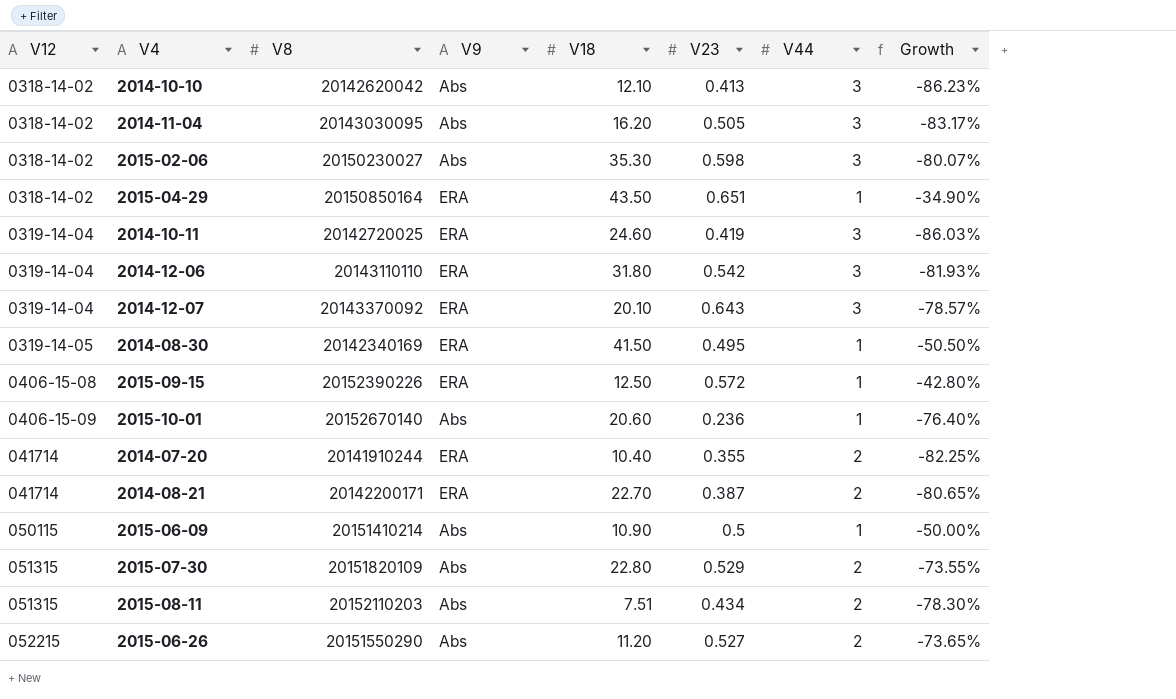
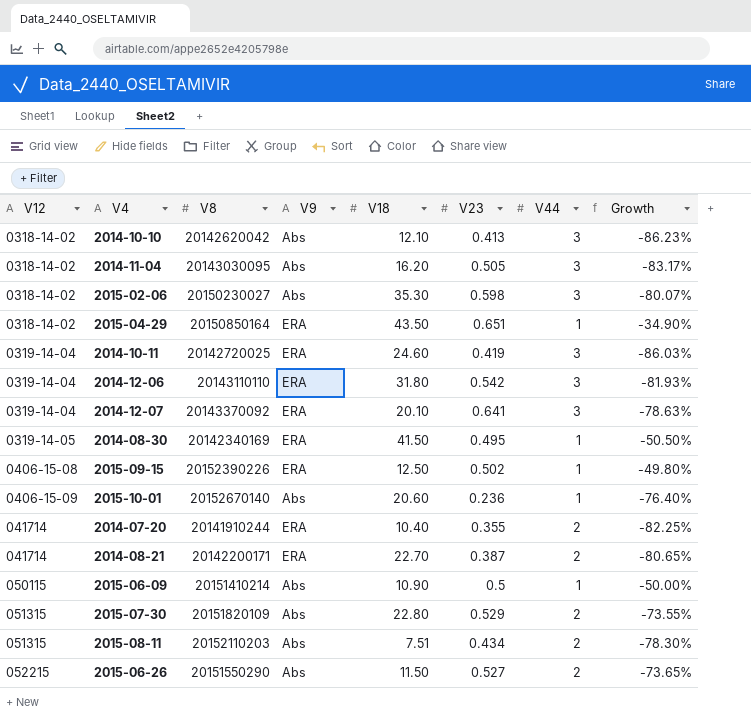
2014-12-07 | V23: 0.643 -> 0.641
2014-12-07 | Growth: -78.57% -> -78.63%
2015-09-15 | V23: 0.572 -> 0.502
2015-09-15 | Growth: -42.80% -> -49.80%
2015-06-26 | V18: 11.20 -> 11.50

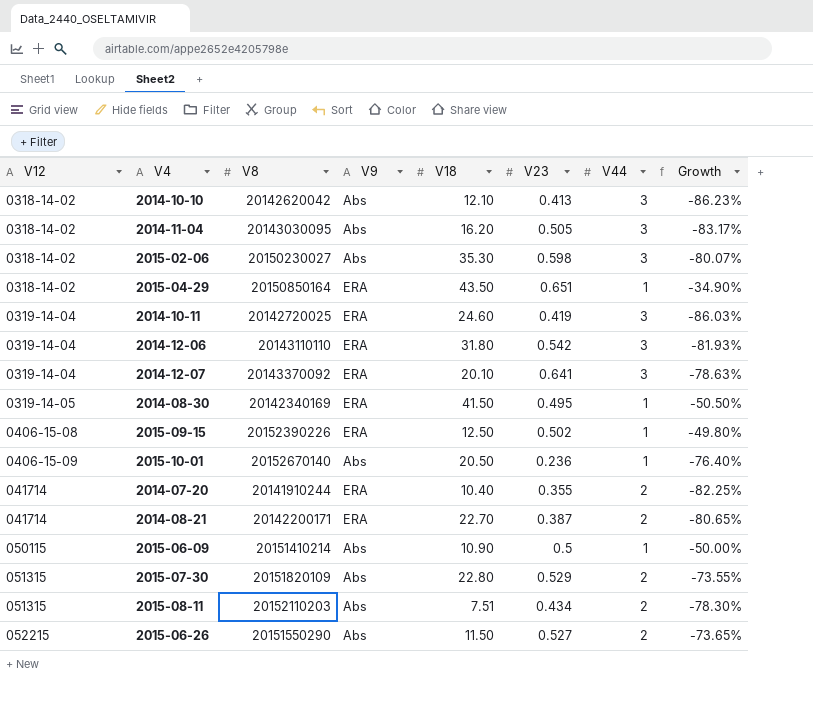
2015-10-01 | V18: 20.60 -> 20.50

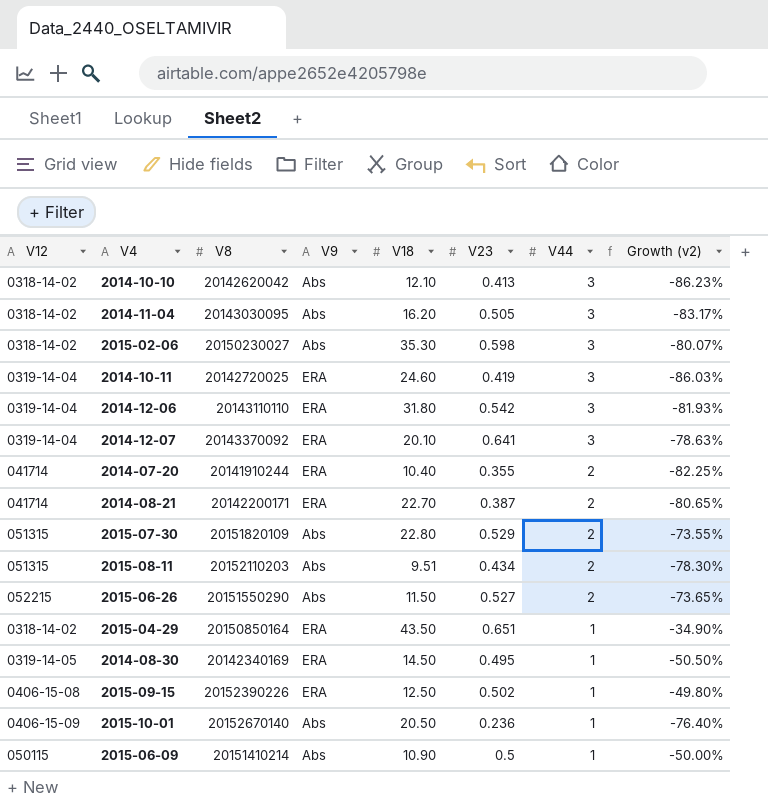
row order: V12 ascending -> V44 descending
column name: Growth -> Growth (v2)
2015-08-11 | V18: 7.51 -> 9.51
2014-08-30 | V18: 41.50 -> 14.50

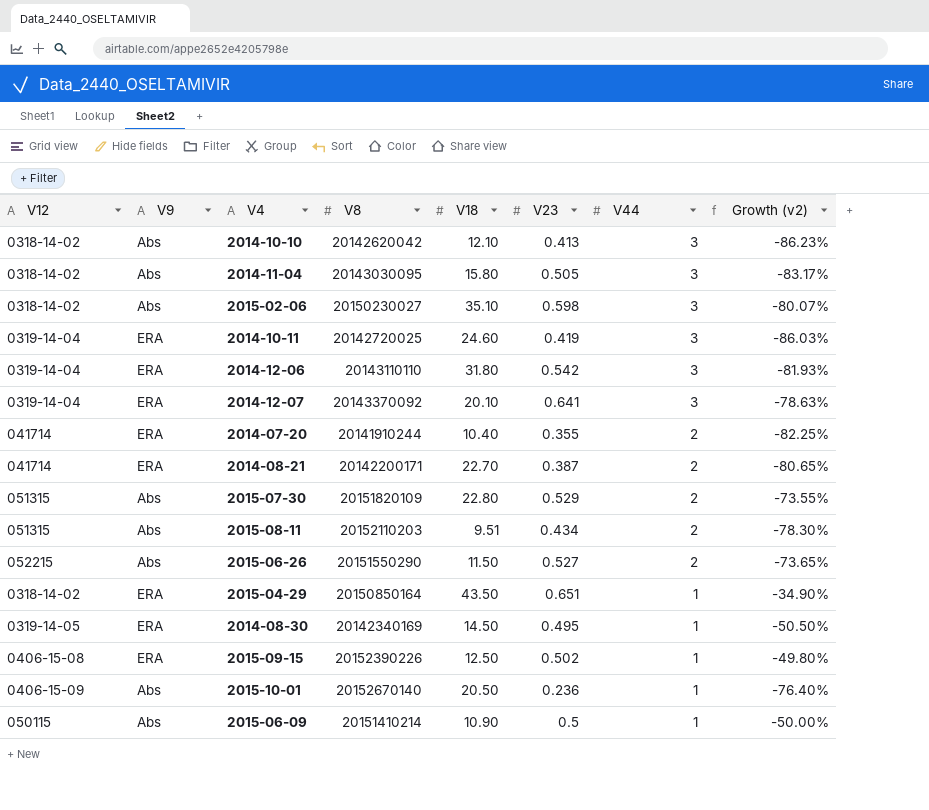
column V9 | position: 4 -> 2
2014-11-04 | V18: 16.20 -> 15.80
2015-02-06 | V18: 35.30 -> 35.10

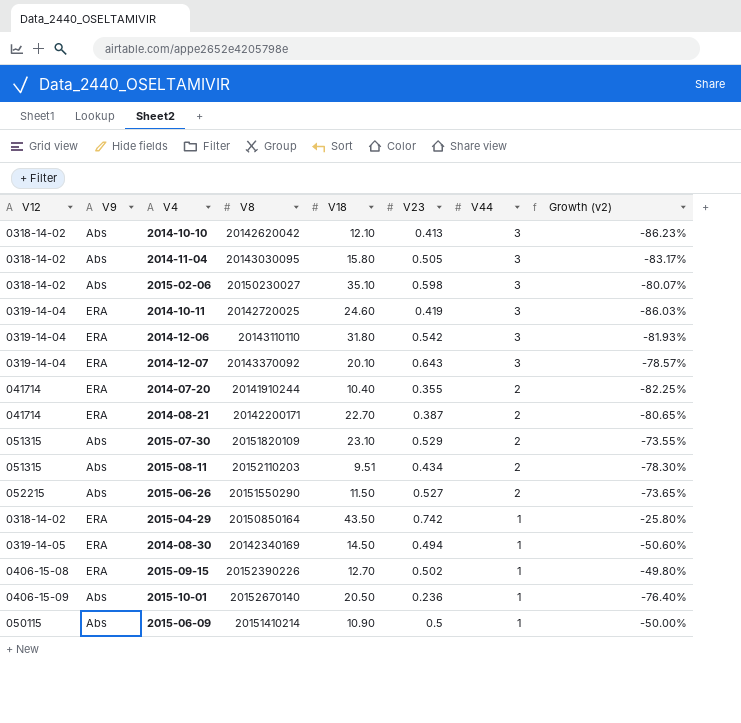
2014-12-07 | V23: 0.641 -> 0.643
2014-12-07 | Growth (v2): -78.63% -> -78.57%
2015-07-30 | V18: 22.80 -> 23.10
2015-04-29 | V23: 0.651 -> 0.742
2015-04-29 | Growth (v2): -34.90% -> -25.80%
2014-08-30 | V23: 0.495 -> 0.494
2014-08-30 | Growth (v2): -50.50% -> -50.60%
2015-09-15 | V18: 12.50 -> 12.70

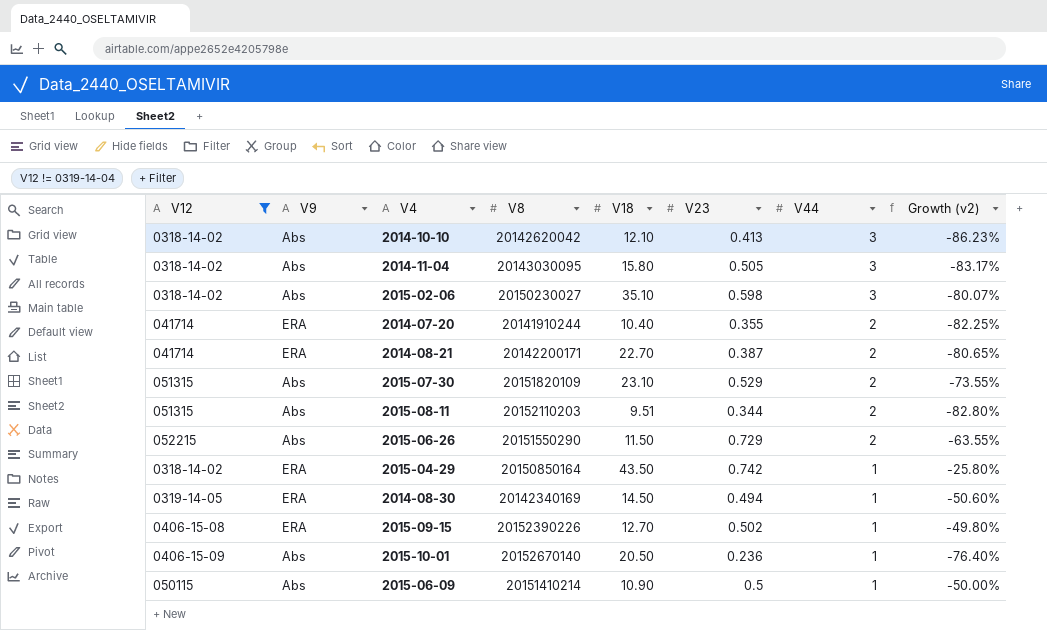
filter: none -> V12 != 0319-14-04
2015-08-11 | V23: 0.434 -> 0.344
2015-08-11 | Growth (v2): -78.30% -> -82.80%
2015-06-26 | V23: 0.527 -> 0.729
2015-06-26 | Growth (v2): -73.65% -> -63.55%

